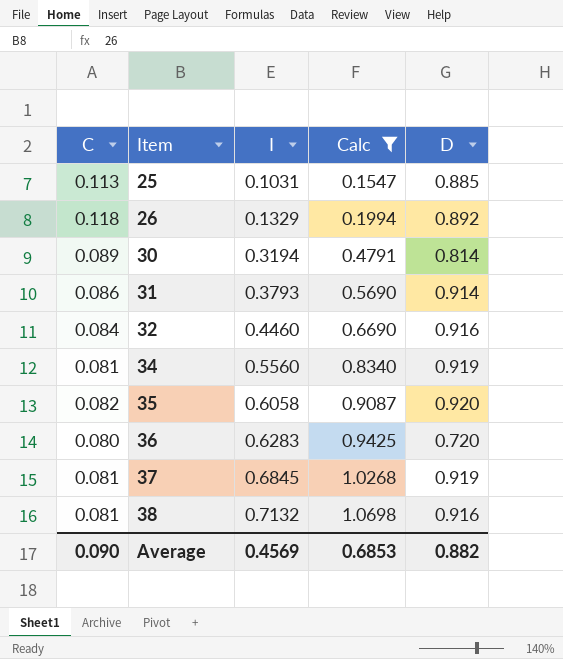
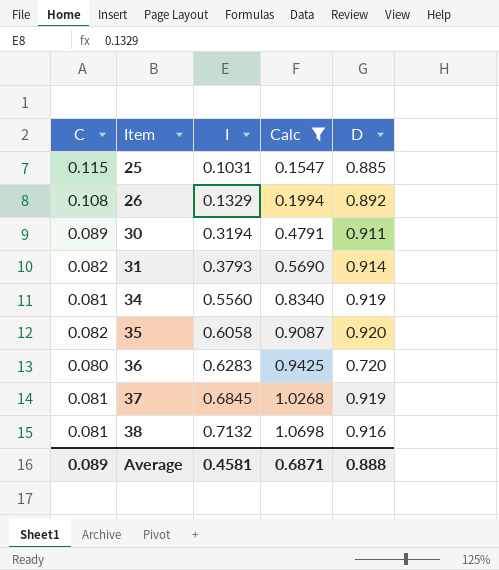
row 32: 0.084 | 0.4460 | 0.6690 | 0.916 -> none
25 | C: 0.113 -> 0.115
26 | C: 0.118 -> 0.108
30 | D: 0.814 -> 0.911
31 | C: 0.086 -> 0.082
Average | C: 0.090 -> 0.089
Average | I: 0.4569 -> 0.4581
Average | Calc: 0.6853 -> 0.6871
Average | D: 0.882 -> 0.888

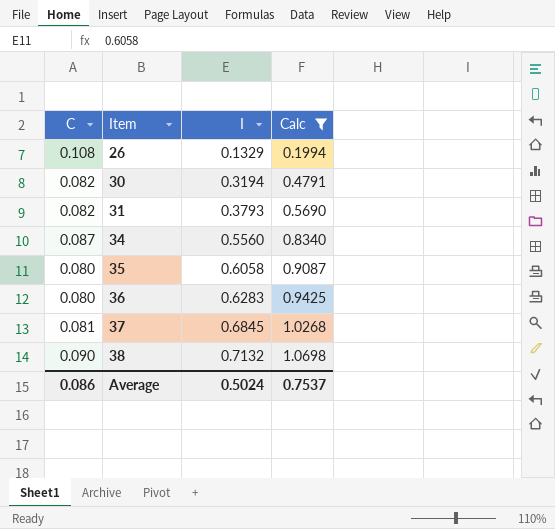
column D | position: 5 -> none
row 25: 0.115 | 0.1031 | 0.1547 | 0.885 -> none
30 | C: 0.089 -> 0.082
34 | C: 0.081 -> 0.087
35 | C: 0.082 -> 0.080
38 | C: 0.081 -> 0.090
Average | C: 0.089 -> 0.086
Average | I: 0.4581 -> 0.5024
Average | Calc: 0.6871 -> 0.7537

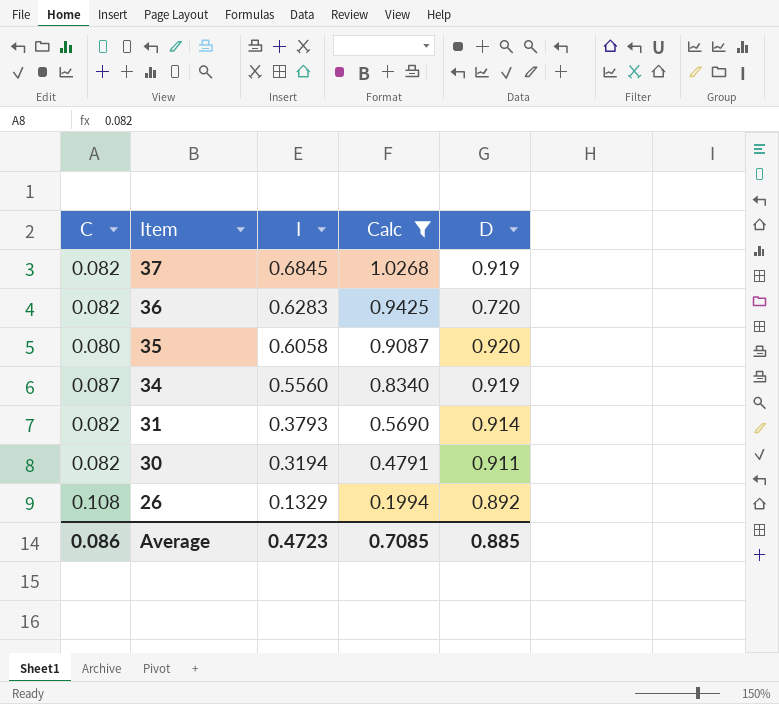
row order: Item ascending -> Item descending
column D | position: none -> 5
row 38: 0.090 | 0.7132 | 1.0698 -> none
37 | C: 0.081 -> 0.082
36 | C: 0.080 -> 0.082
Average | I: 0.5024 -> 0.4723
Average | Calc: 0.7537 -> 0.7085

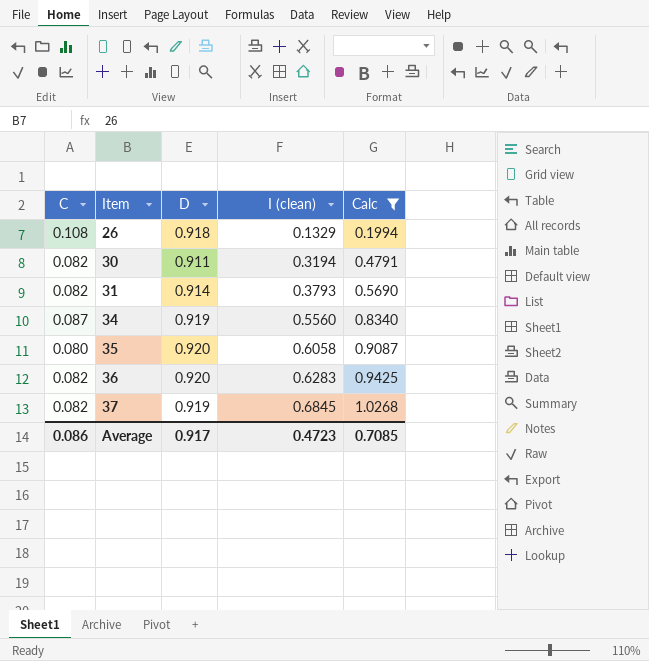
row order: Item descending -> Item ascending
column D | position: 5 -> 3
column name: I -> I (clean)
26 | D: 0.892 -> 0.918
36 | D: 0.720 -> 0.920
Average | D: 0.885 -> 0.917

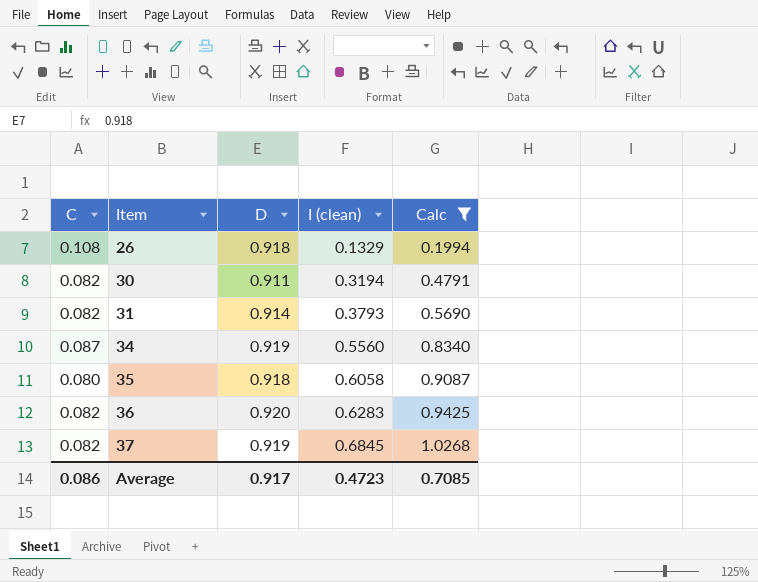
35 | D: 0.920 -> 0.918

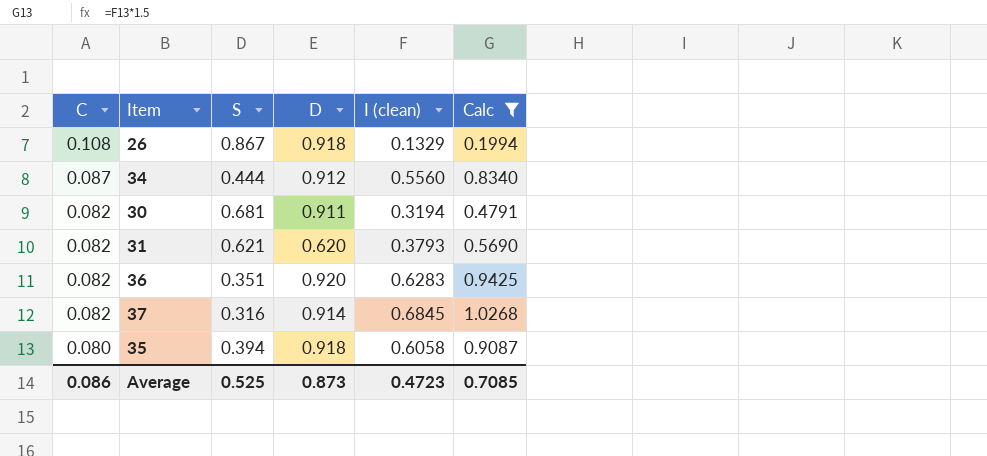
row order: Item ascending -> C descending
column S | position: none -> 3
34 | D: 0.919 -> 0.912
31 | D: 0.914 -> 0.620
37 | D: 0.919 -> 0.914
Average | D: 0.917 -> 0.873

